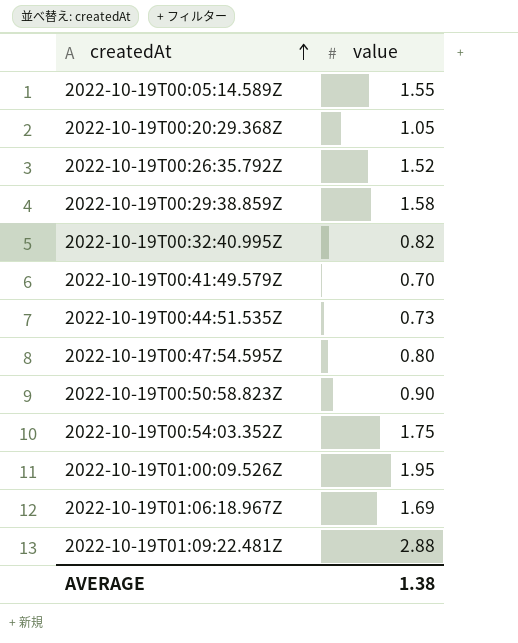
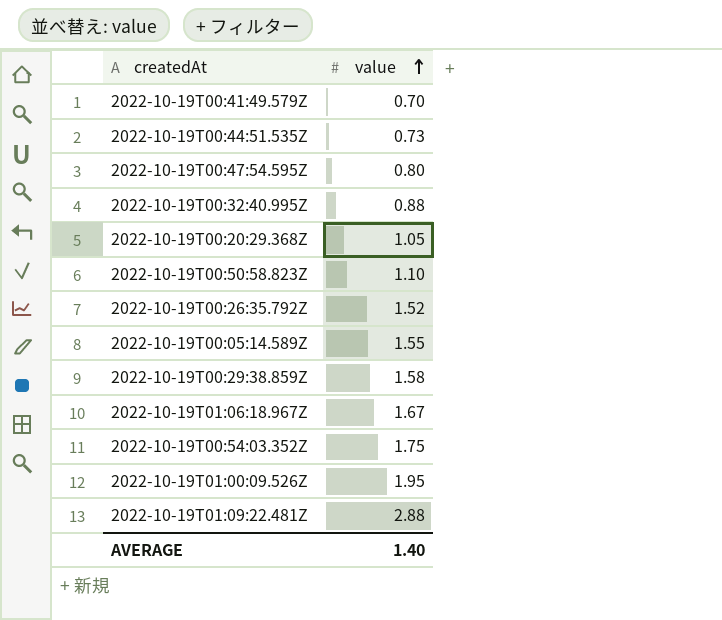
row order: createdAt ascending -> value ascending
2022-10-19T00:32:40.995Z | value: 0.82 -> 0.88
2022-10-19T00:50:58.823Z | value: 0.90 -> 1.10
2022-10-19T01:06:18.967Z | value: 1.69 -> 1.67
AVERAGE | value: 1.38 -> 1.40

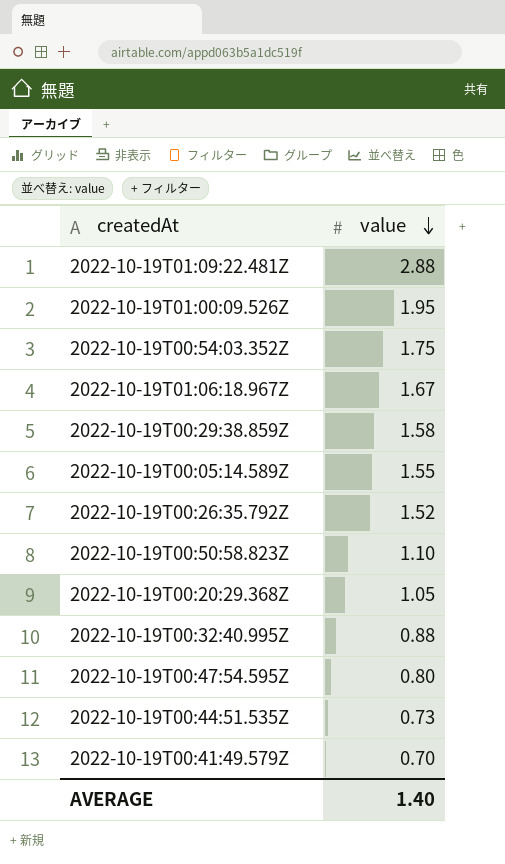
row order: value ascending -> value descending

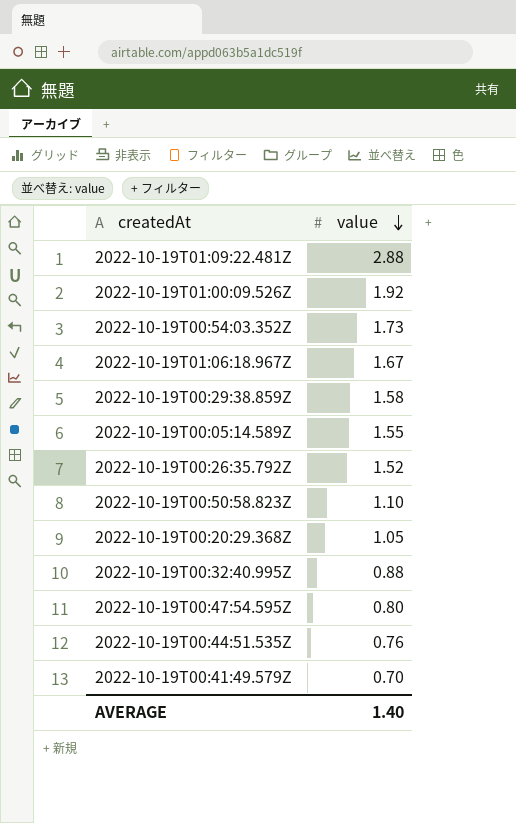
2022-10-19T01:00:09.526Z | value: 1.95 -> 1.92
2022-10-19T00:54:03.352Z | value: 1.75 -> 1.73
2022-10-19T00:44:51.535Z | value: 0.73 -> 0.76

